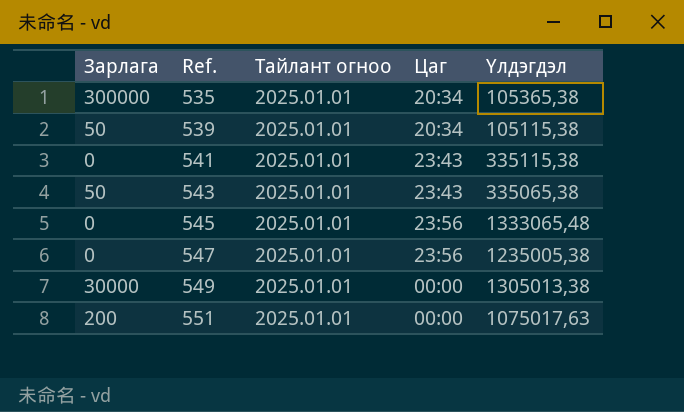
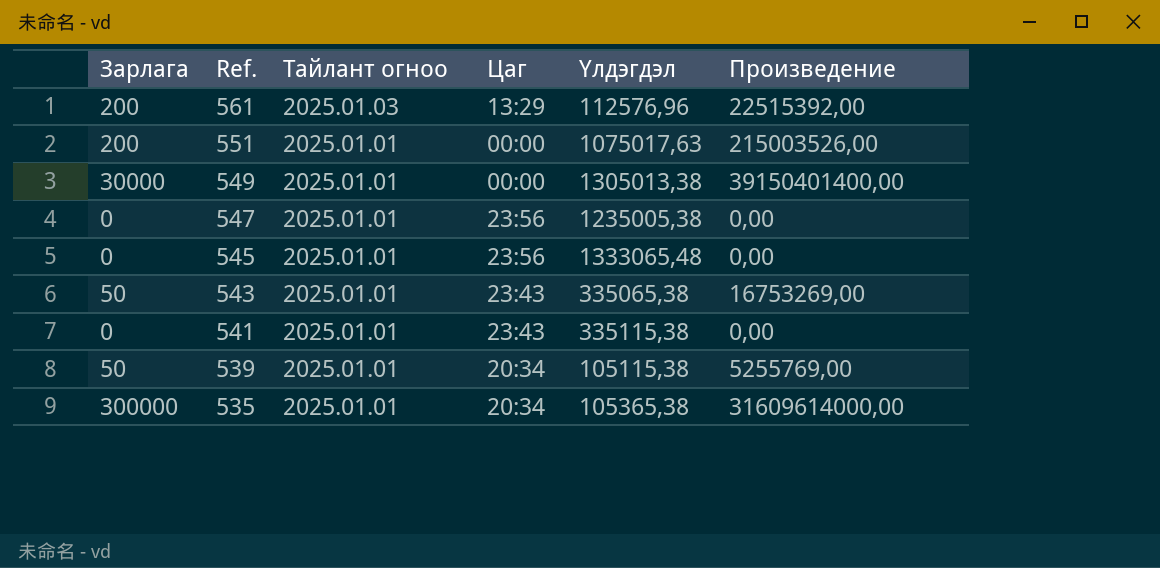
row order: Ref. ascending -> Ref. descending
column Произведение | formula: none -> [Зарлага] * [Үлдэгдэл]
row 561: none -> 200 | 2025.01.03 | 13:29 | 112576,96 | 22515392,00

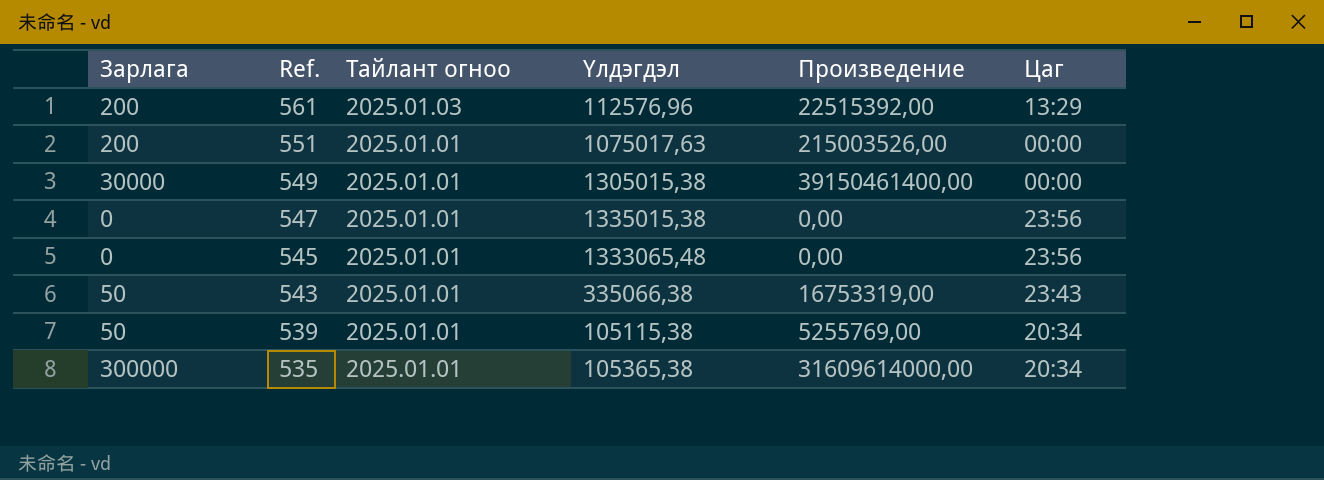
column Цаг | position: 4 -> 6
row 541: 0 | 2025.01.01 | 23:43 | 335115,38 | 0,00 -> none
549 | Үлдэгдэл: 1305013,38 -> 1305015,38
549 | Произведение: 39150401400,00 -> 39150461400,00
547 | Үлдэгдэл: 1235005,38 -> 1335015,38
543 | Үлдэгдэл: 335065,38 -> 335066,38
543 | Произведение: 16753269,00 -> 16753319,00

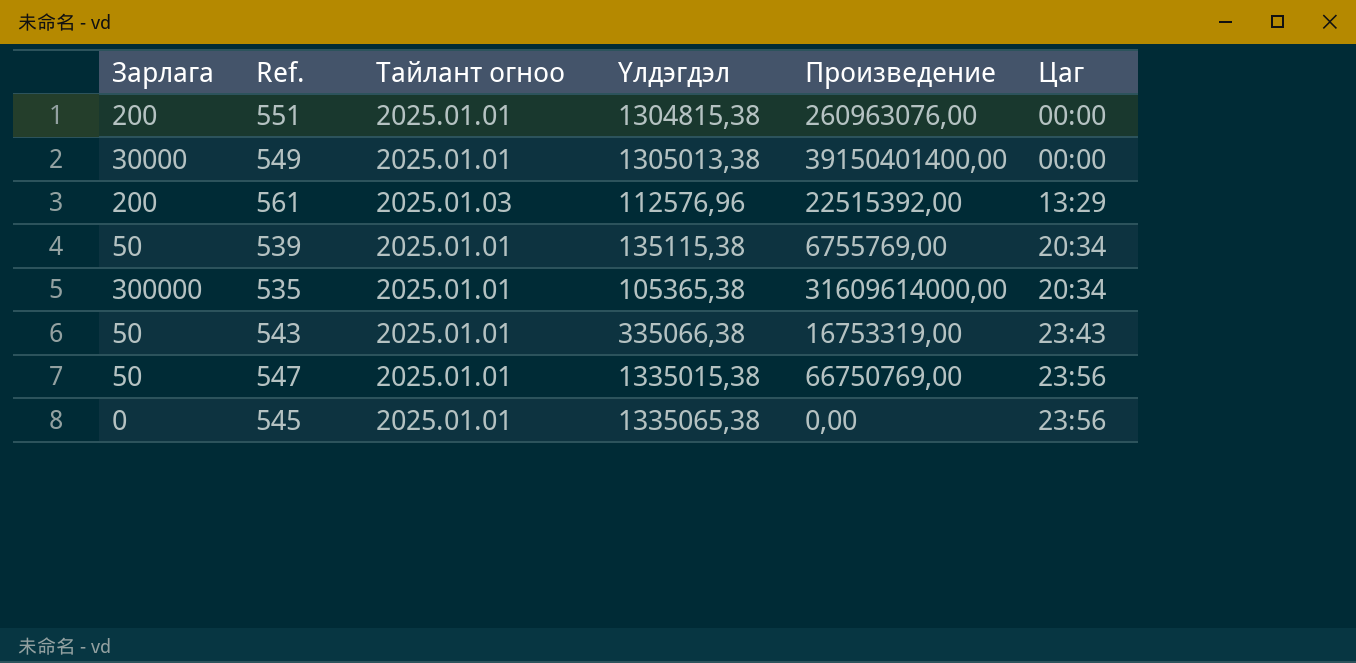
row order: Ref. descending -> Цаг ascending
551 | Үлдэгдэл: 1075017,63 -> 1304815,38
551 | Произведение: 215003526,00 -> 260963076,00
549 | Үлдэгдэл: 1305015,38 -> 1305013,38
549 | Произведение: 39150461400,00 -> 39150401400,00
539 | Үлдэгдэл: 105115,38 -> 135115,38
539 | Произведение: 5255769,00 -> 6755769,00
547 | Зарлага: 0 -> 50
547 | Произведение: 0,00 -> 66750769,00
545 | Үлдэгдэл: 1333065,48 -> 1335065,38

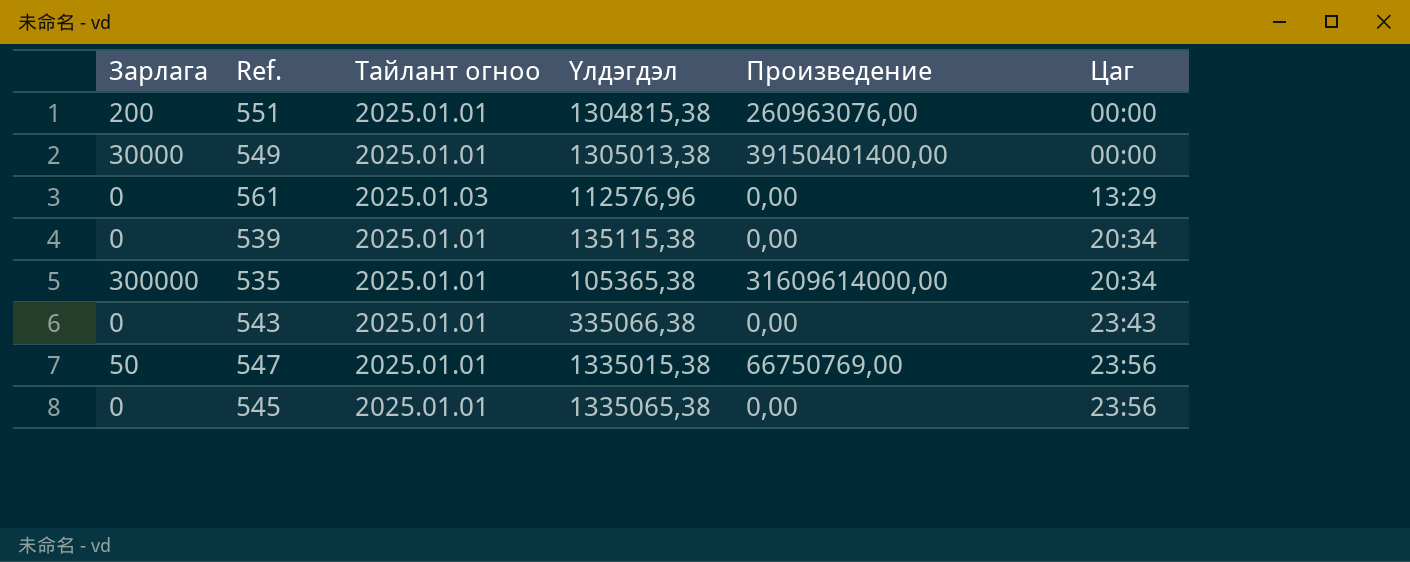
561 | Зарлага: 200 -> 0
561 | Произведение: 22515392,00 -> 0,00
539 | Зарлага: 50 -> 0
539 | Произведение: 6755769,00 -> 0,00
543 | Зарлага: 50 -> 0
543 | Произведение: 16753319,00 -> 0,00

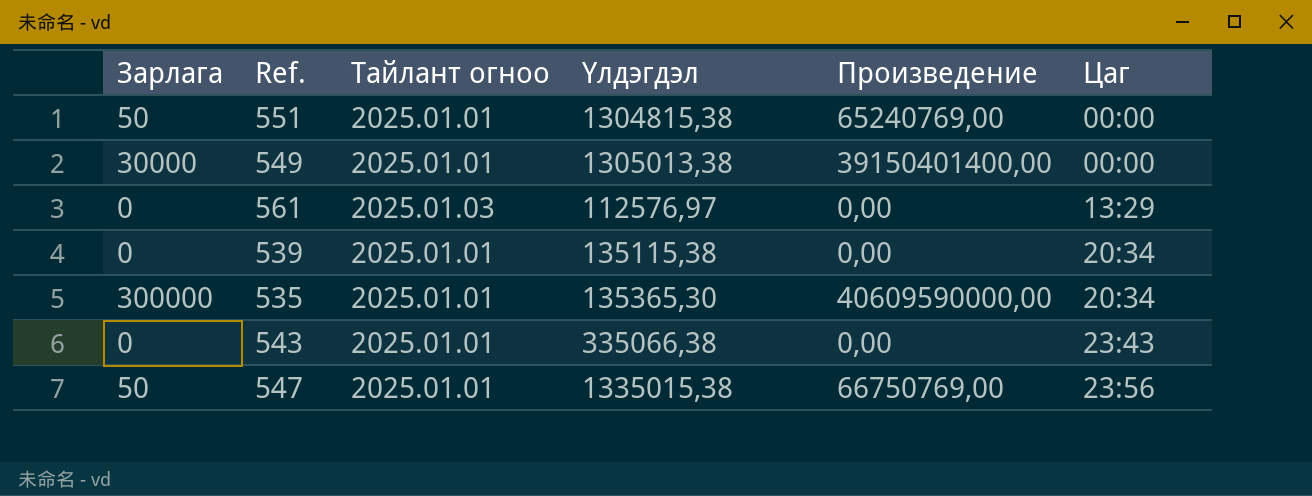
row 545: 0 | 2025.01.01 | 1335065,38 | 0,00 | 23:56 -> none
551 | Зарлага: 200 -> 50
551 | Произведение: 260963076,00 -> 65240769,00
561 | Үлдэгдэл: 112576,96 -> 112576,97
535 | Үлдэгдэл: 105365,38 -> 135365,30
535 | Произведение: 31609614000,00 -> 40609590000,00

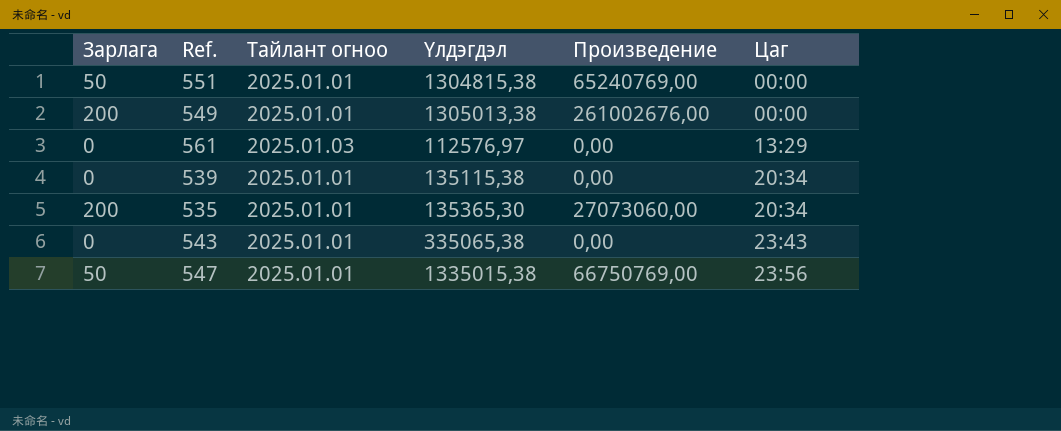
549 | Зарлага: 30000 -> 200
549 | Произведение: 39150401400,00 -> 261002676,00
535 | Зарлага: 300000 -> 200
535 | Произведение: 40609590000,00 -> 27073060,00
543 | Үлдэгдэл: 335066,38 -> 335065,38

